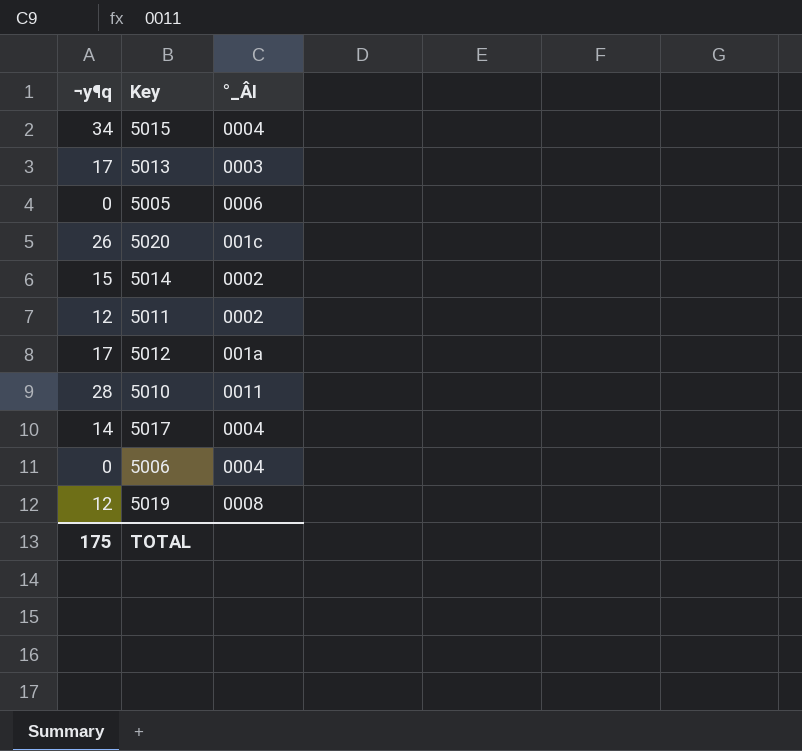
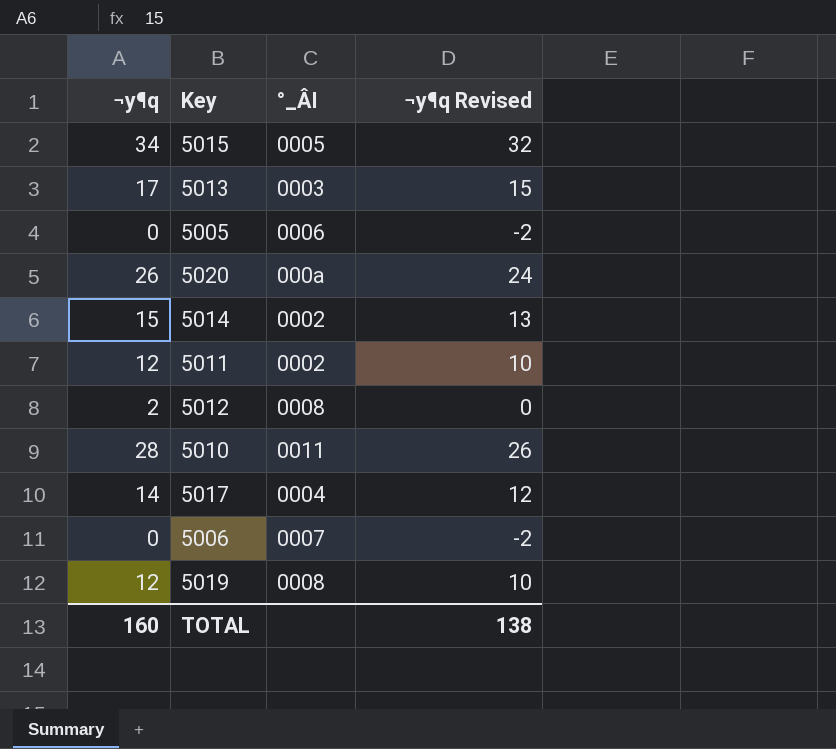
column ¬y¶q Revised | formula: none -> [¬y¶q] - 2
5015 | °_ÂI: 0004 -> 0005
5020 | °_ÂI: 001c -> 000a
5012 | ¬y¶q: 17 -> 2
5012 | °_ÂI: 001a -> 0008
5006 | °_ÂI: 0004 -> 0007
TOTAL | ¬y¶q: 175 -> 160

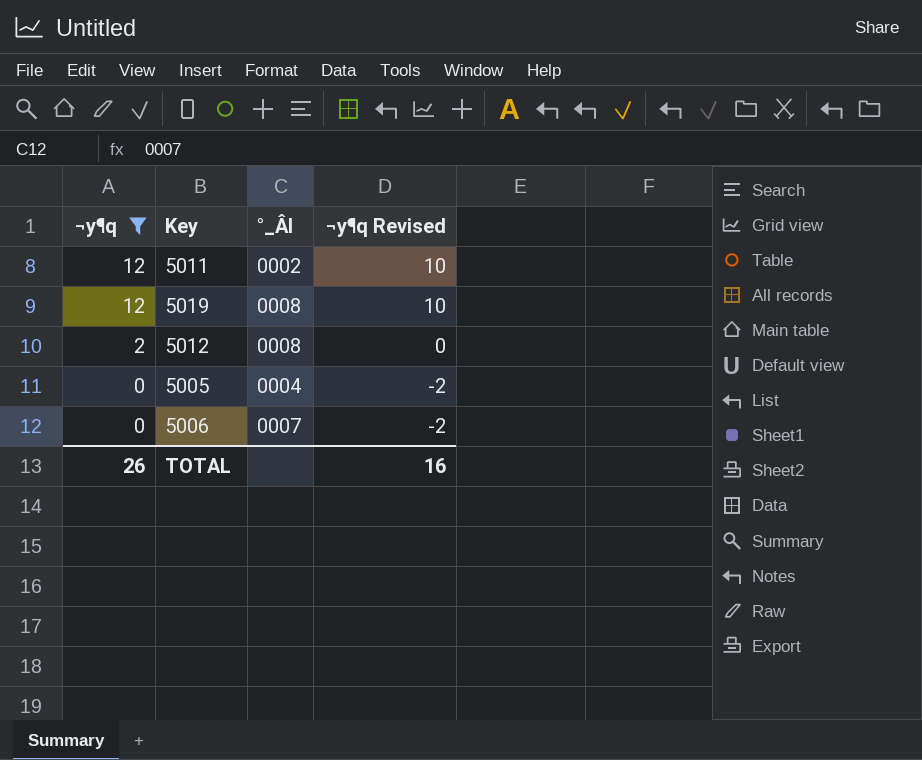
filter: none -> ¬y¶q <= 12
row order: none -> ¬y¶q descending
5005 | °_ÂI: 0006 -> 0004
TOTAL | ¬y¶q: 160 -> 26
TOTAL | ¬y¶q Revised: 138 -> 16

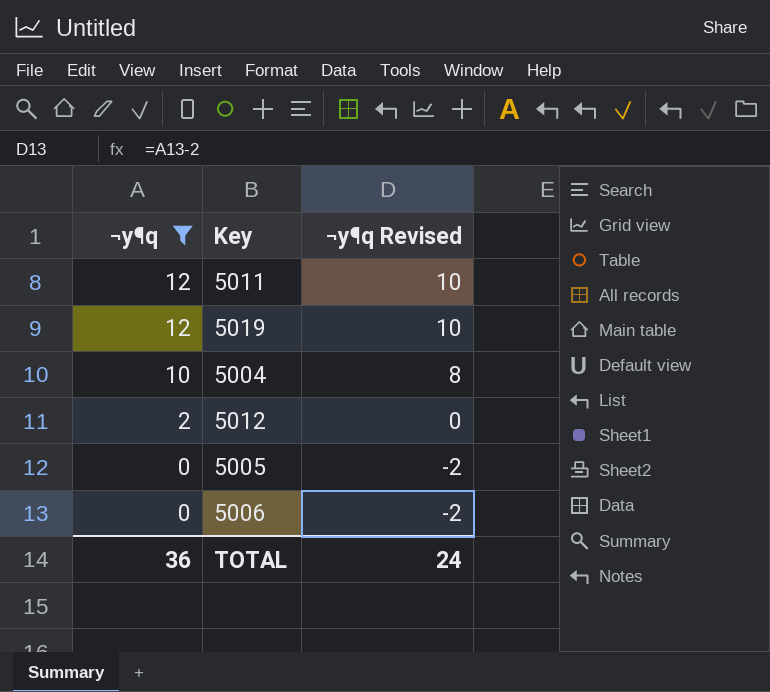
column °_ÂI | position: 3 -> none
row 5004: none -> 10 | 8
TOTAL | ¬y¶q: 26 -> 36
TOTAL | ¬y¶q Revised: 16 -> 24

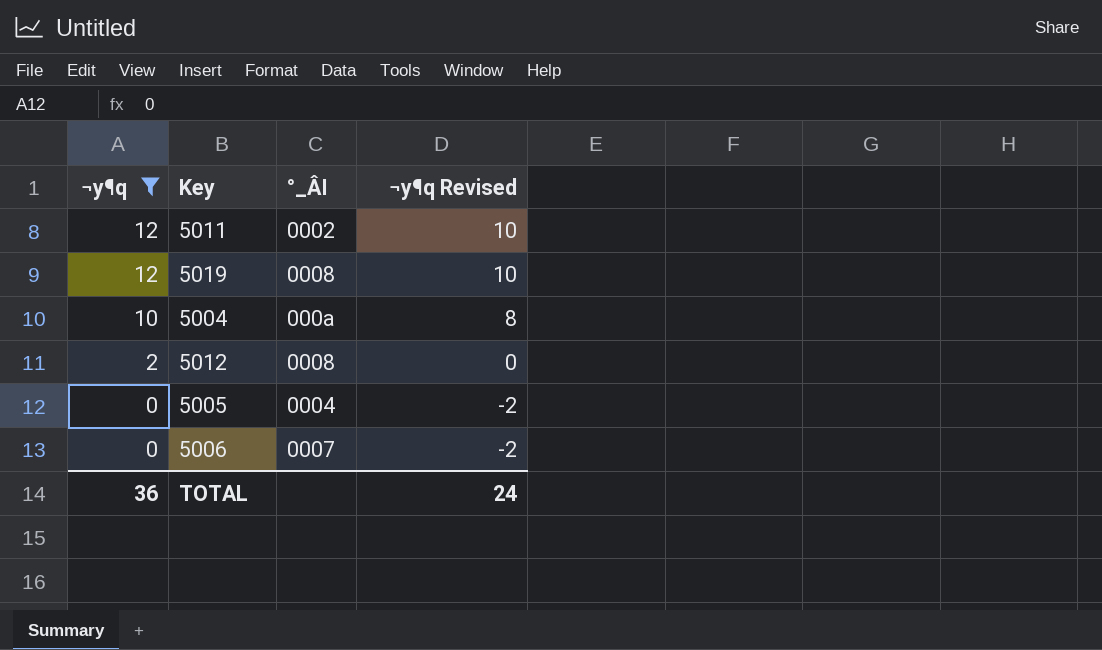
column °_ÂI | position: none -> 3

